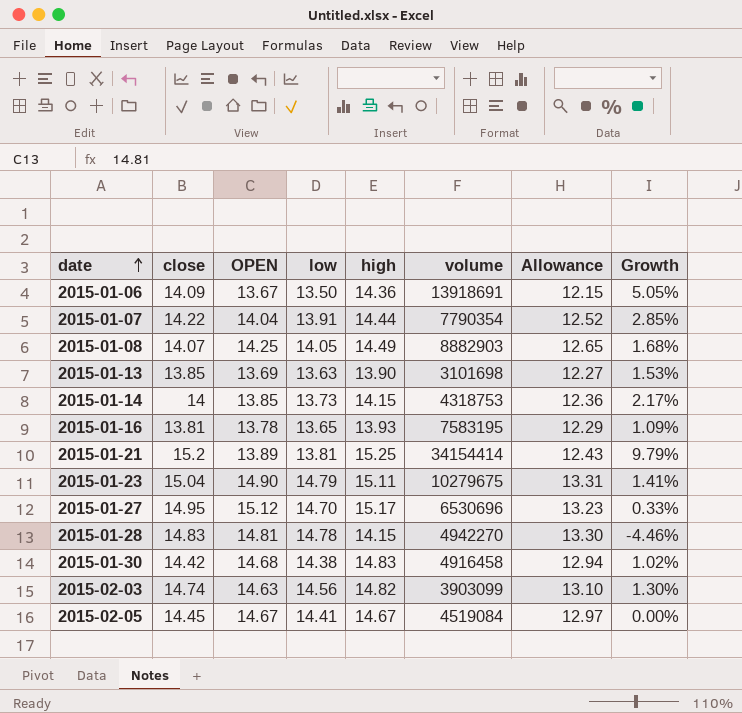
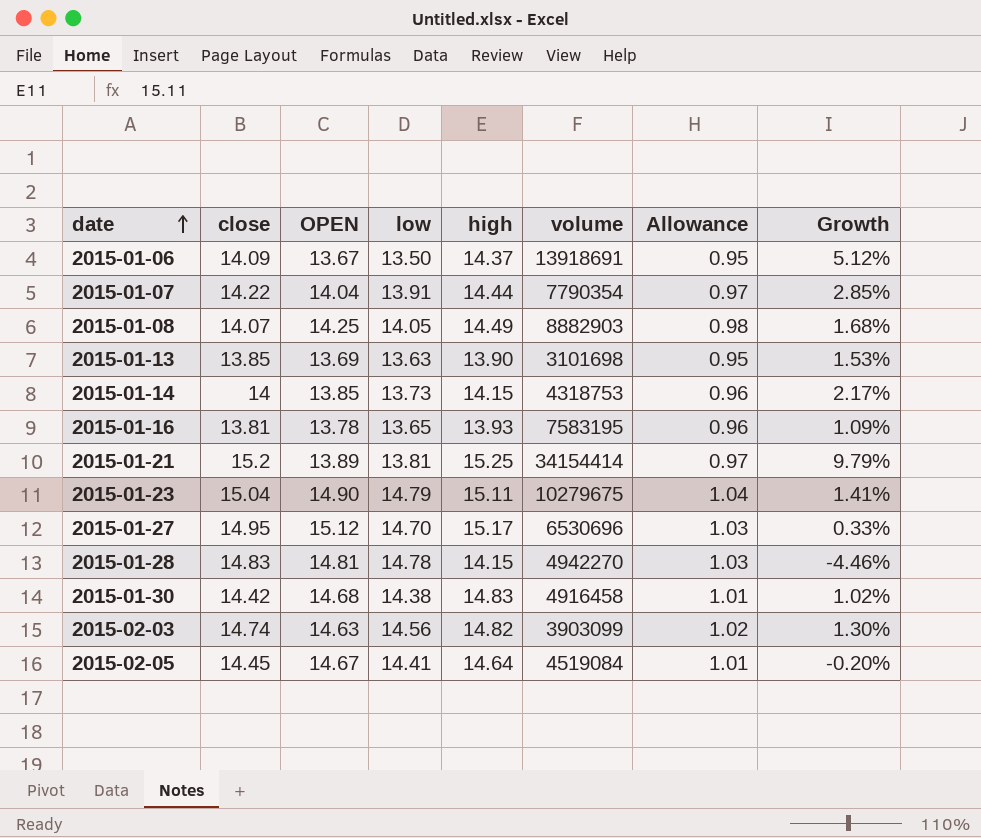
column Allowance | formula: [low] * 0.9 -> [low] * 0.07
2015-01-06 | high: 14.36 -> 14.37
2015-01-06 | Growth: 5.05% -> 5.12%
2015-02-05 | high: 14.67 -> 14.64
2015-02-05 | Growth: 0.00% -> -0.20%

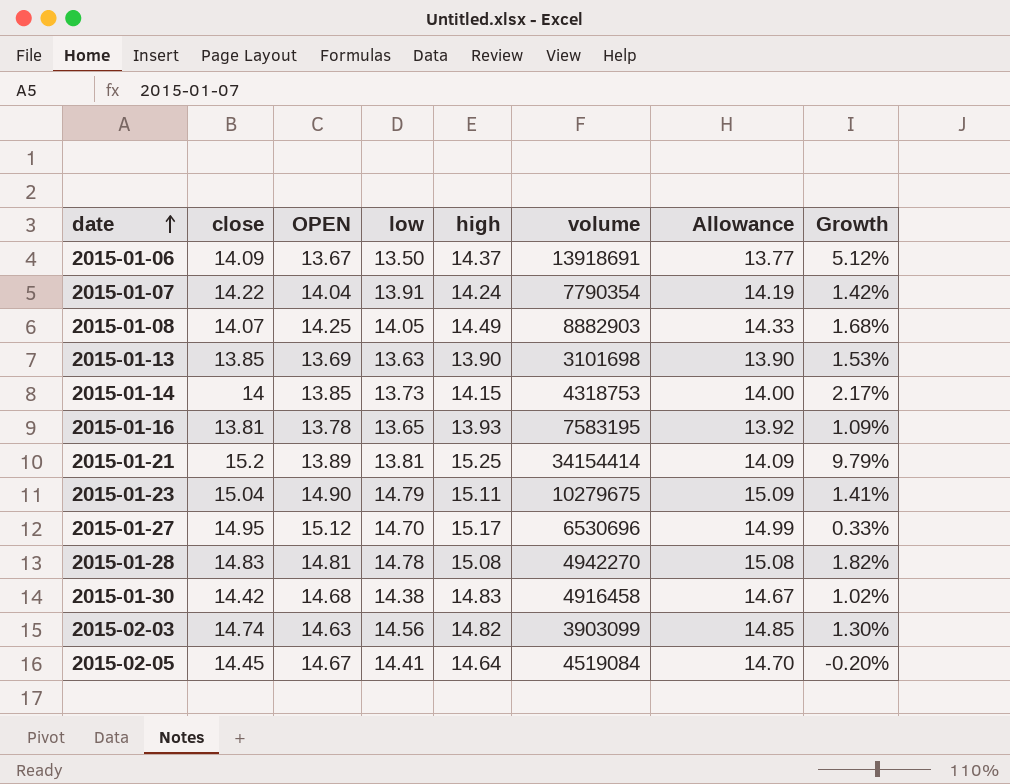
column Allowance | formula: [low] * 0.07 -> [low] * 1.02
2015-01-07 | high: 14.44 -> 14.24
2015-01-07 | Growth: 2.85% -> 1.42%
2015-01-28 | high: 14.15 -> 15.08
2015-01-28 | Growth: -4.46% -> 1.82%

